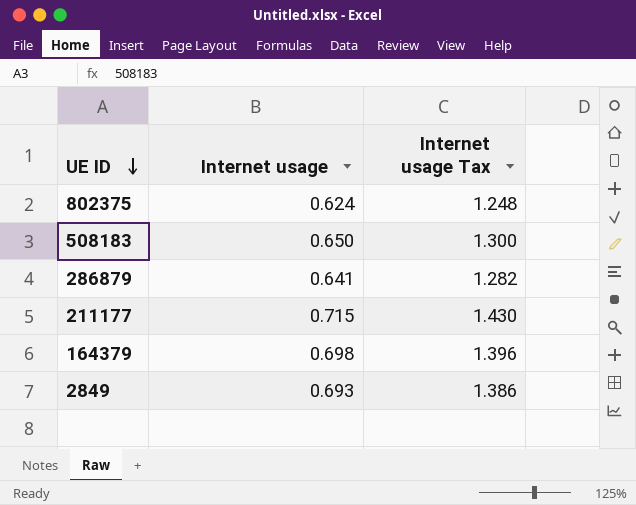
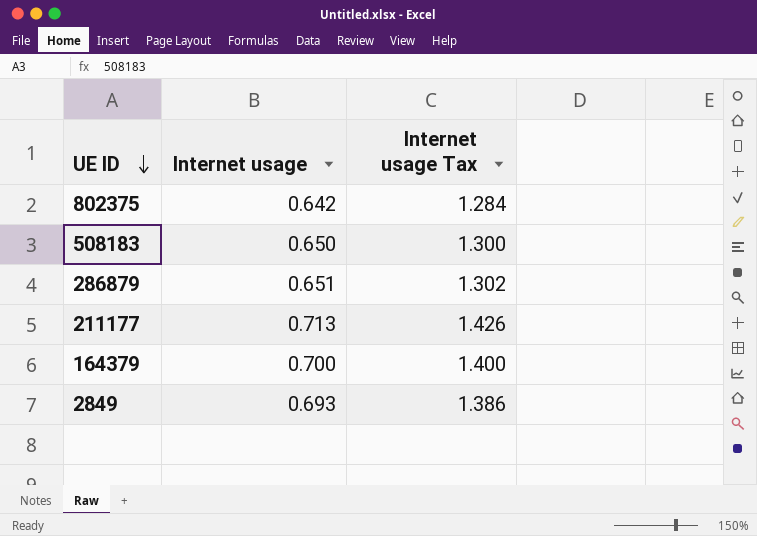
802375 | Internet usage: 0.624 -> 0.642
802375 | Internet usage Tax: 1.248 -> 1.284
286879 | Internet usage: 0.641 -> 0.651
286879 | Internet usage Tax: 1.282 -> 1.302
211177 | Internet usage: 0.715 -> 0.713
211177 | Internet usage Tax: 1.430 -> 1.426
164379 | Internet usage: 0.698 -> 0.700
164379 | Internet usage Tax: 1.396 -> 1.400

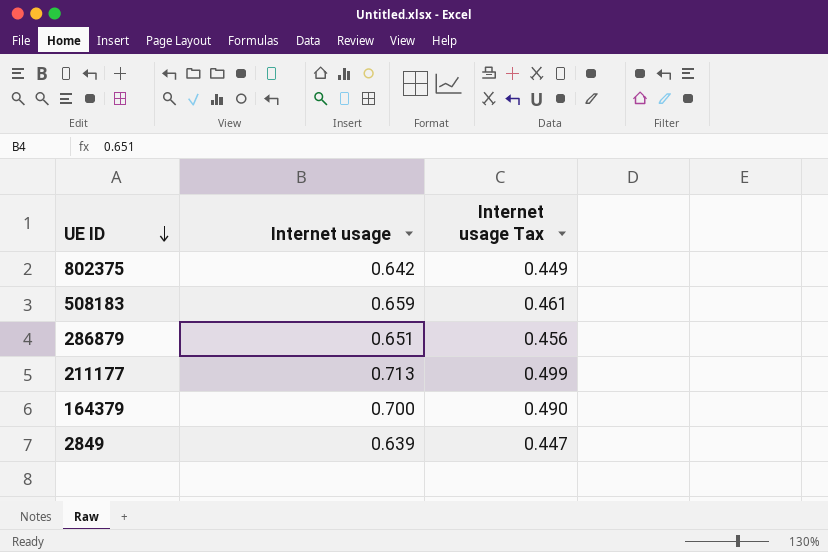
column Internet usage Tax | formula: [Internet usage] * 2 -> [Internet usage] * 0.7
508183 | Internet usage: 0.650 -> 0.659
2849 | Internet usage: 0.693 -> 0.639

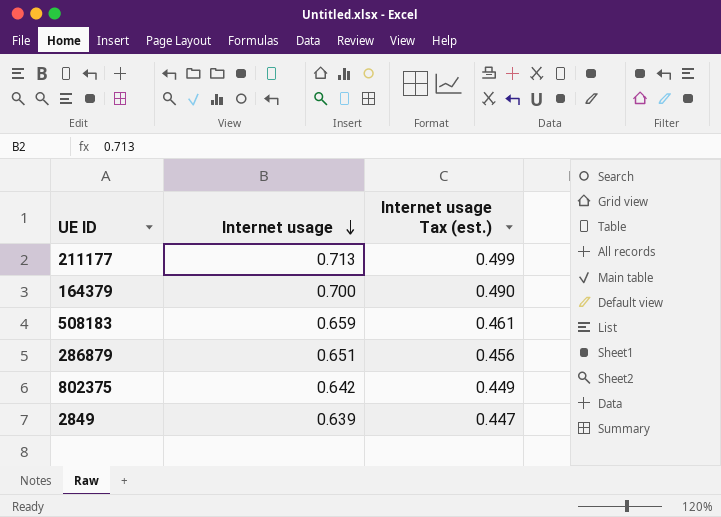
row order: UE ID descending -> Internet usage descending
column name: Internet usage Tax -> Internet usage Tax (est.)

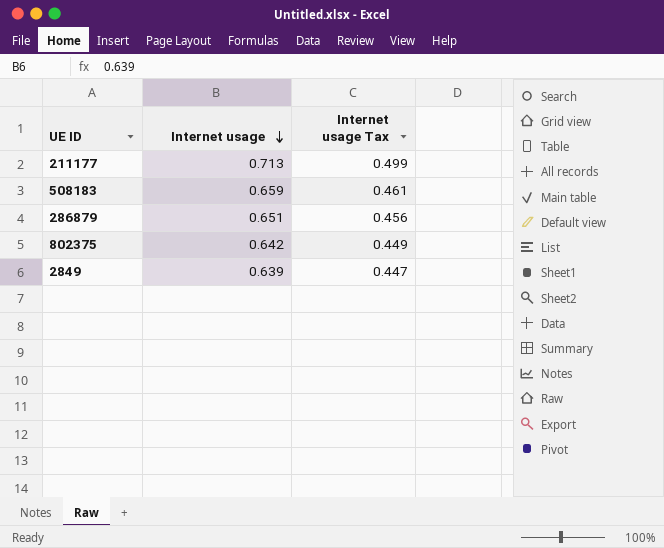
column name: Internet usage Tax (est.) -> Internet usage Tax
row 164379: 0.700 | 0.490 -> none

